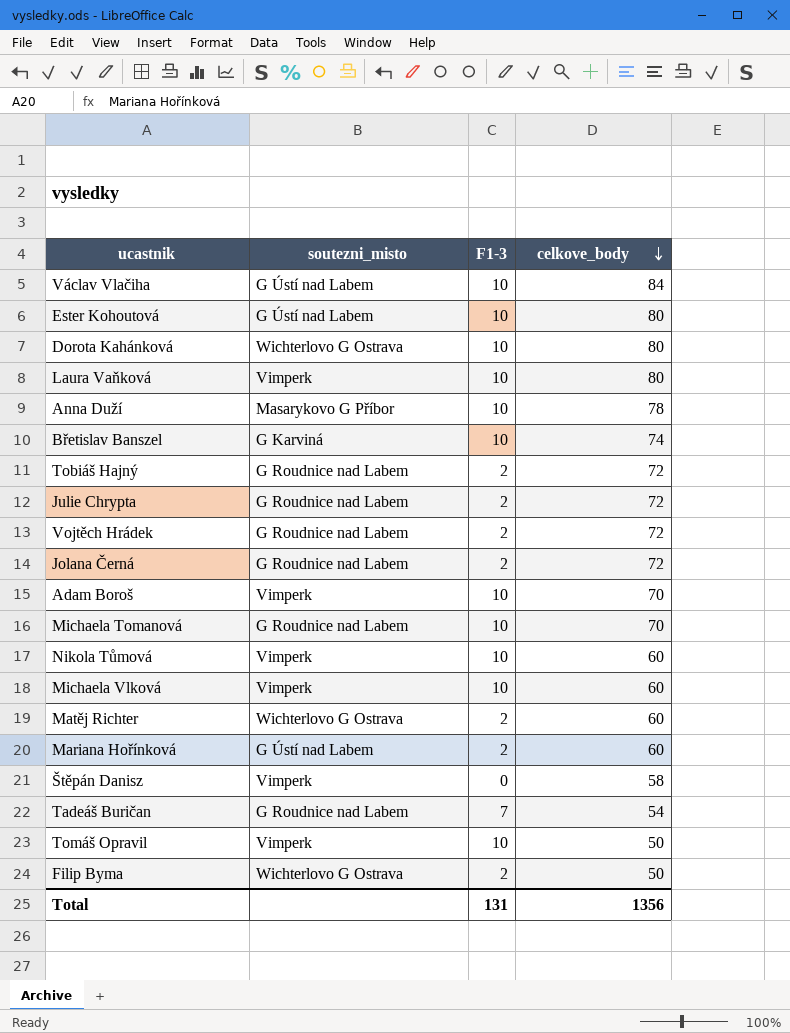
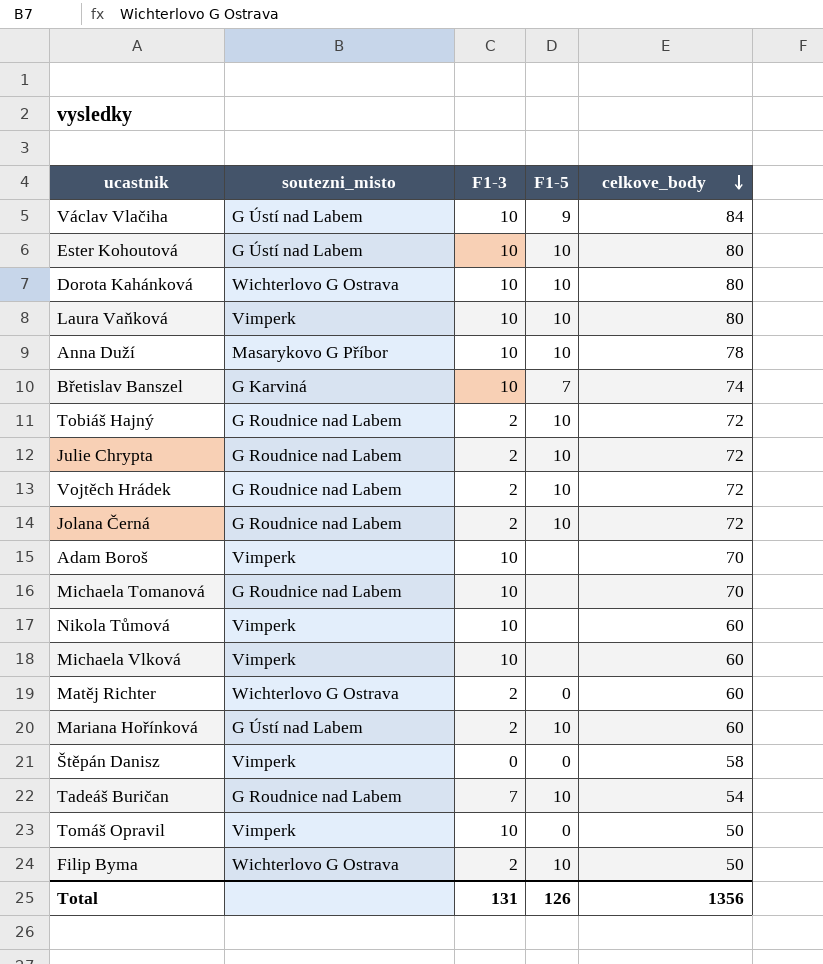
column F1-5 | position: none -> 4

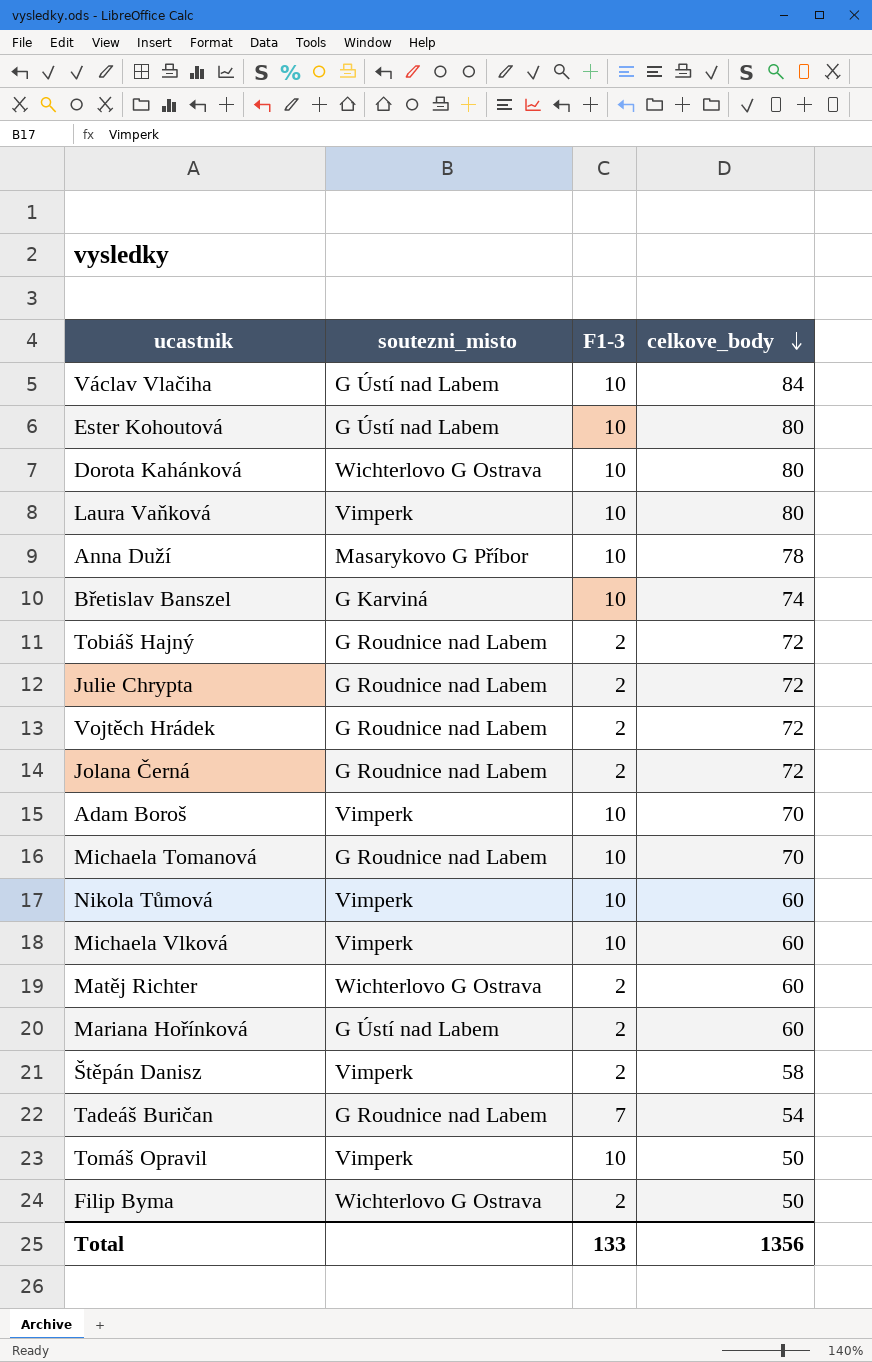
column F1-5 | position: 4 -> none
Štěpán Danisz | F1-3: 0 -> 2
Total | F1-3: 131 -> 133

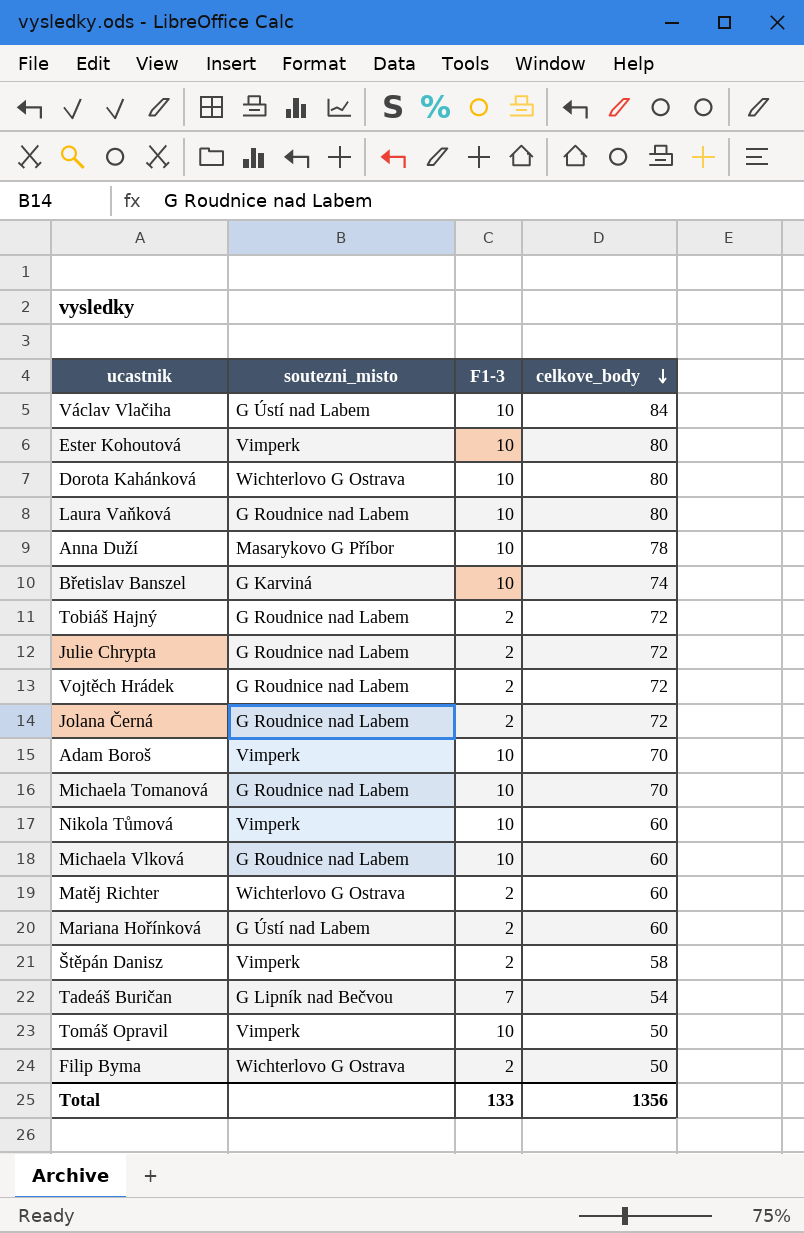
Ester Kohoutová | soutezni_misto: G Ústí nad Labem -> Vimperk
Laura Vaňková | soutezni_misto: Vimperk -> G Roudnice nad Labem
Michaela Vlková | soutezni_misto: Vimperk -> G Roudnice nad Labem
Tadeáš Buričan | soutezni_misto: G Roudnice nad Labem -> G Lipník nad Bečvou

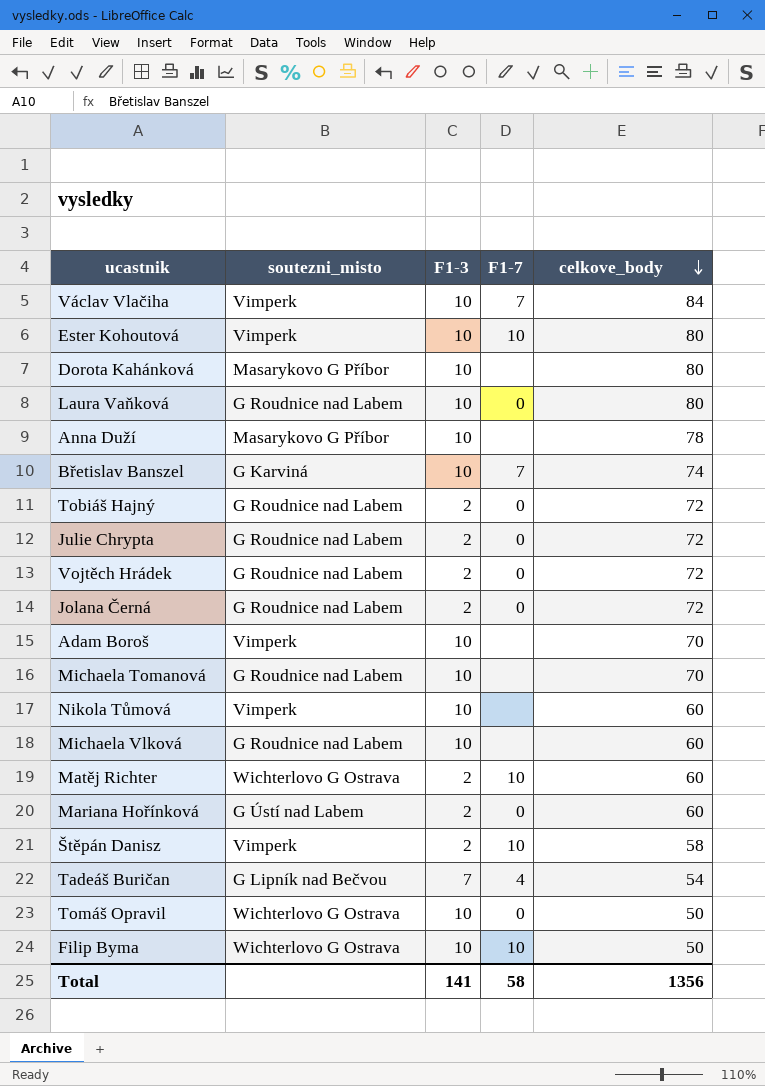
column F1-7 | position: none -> 4
Václav Vlačiha | soutezni_misto: G Ústí nad Labem -> Vimperk
Dorota Kahánková | soutezni_misto: Wichterlovo G Ostrava -> Masarykovo G Příbor
Tomáš Opravil | soutezni_misto: Vimperk -> Wichterlovo G Ostrava
Filip Byma | F1-3: 2 -> 10
Total | F1-3: 133 -> 141

